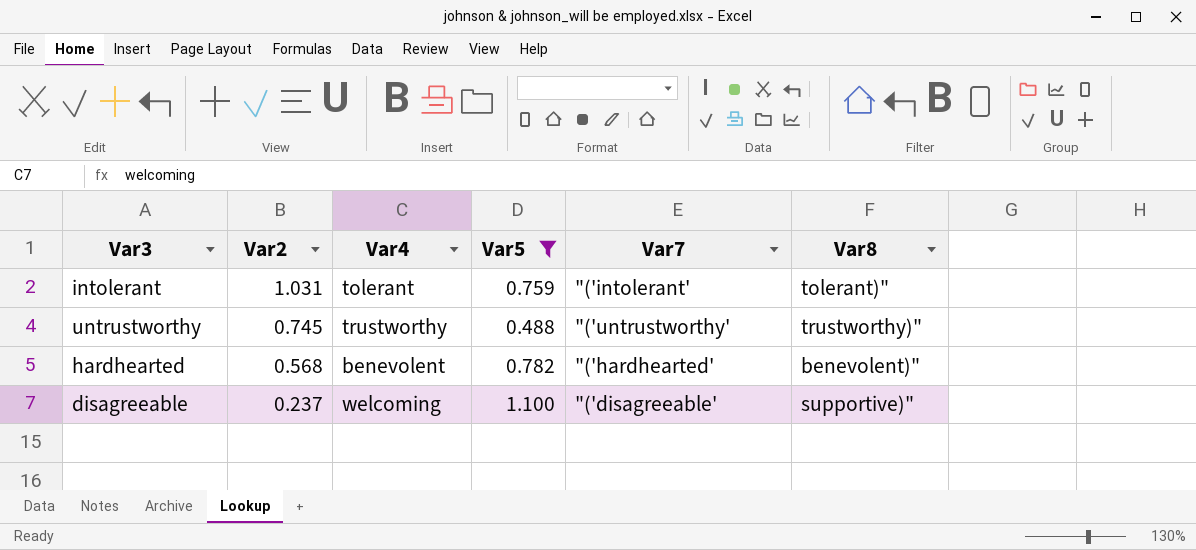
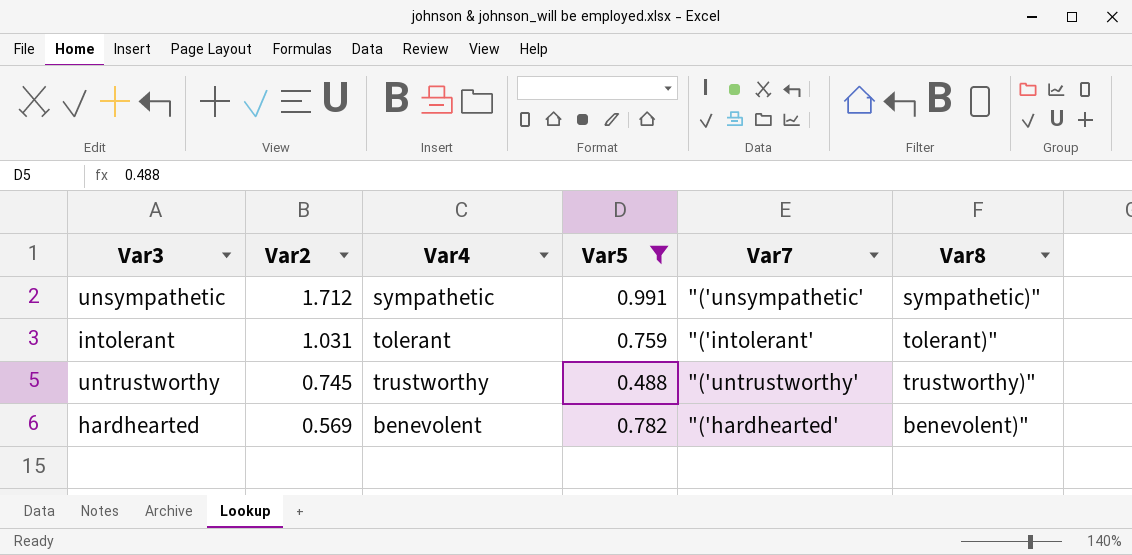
row disagreeable: 0.237 | welcoming | 1.100 | "('disagreeable' | supportive)" -> none
row unsympathetic: none -> 1.712 | sympathetic | 0.991 | "('unsympathetic' | sympathetic)"
hardhearted | Var2: 0.568 -> 0.569

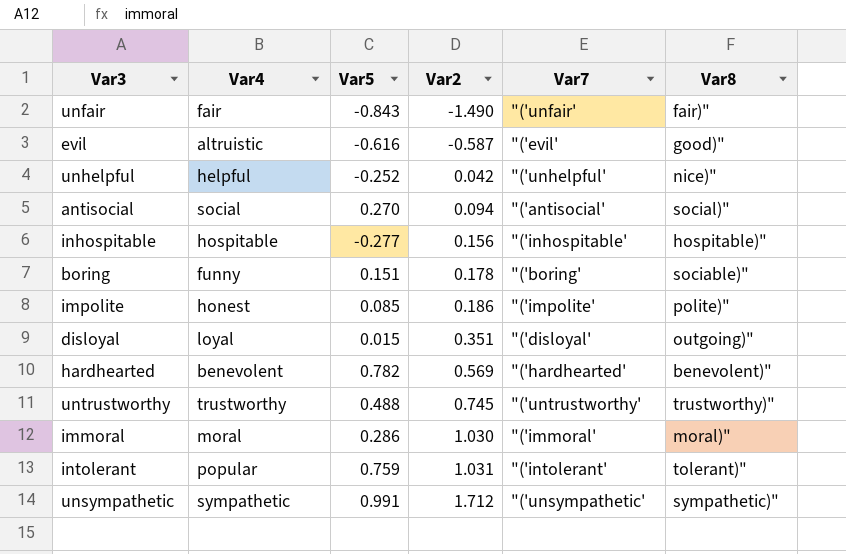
filter: Var5 >= 0.488 -> none
row order: Var2 descending -> Var2 ascending
column Var2 | position: 2 -> 4
intolerant | Var4: tolerant -> popular

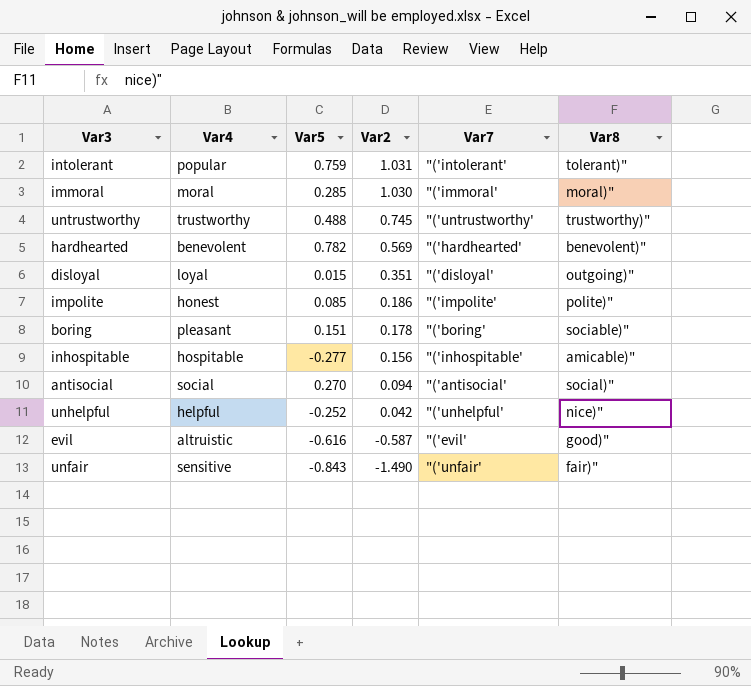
row order: Var2 ascending -> Var2 descending
row unsympathetic: sympathetic | 0.991 | 1.712 | "('unsympathetic' | sympathetic)" -> none
immoral | Var5: 0.286 -> 0.285
boring | Var4: funny -> pleasant
inhospitable | Var8: hospitable)" -> amicable)"
unfair | Var4: fair -> sensitive

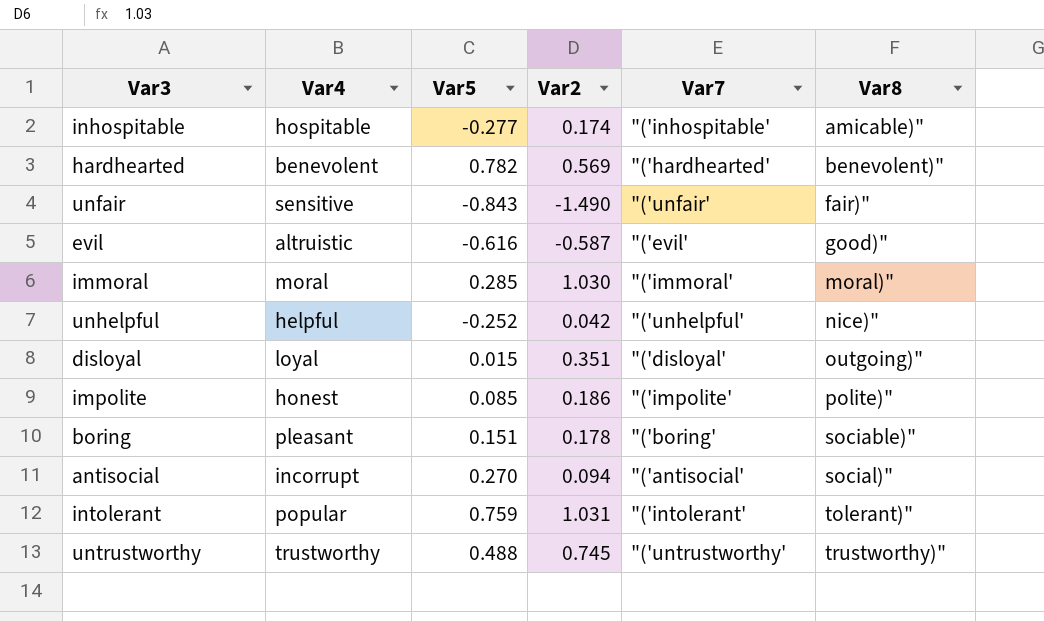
row order: Var2 descending -> Var8 ascending
inhospitable | Var2: 0.156 -> 0.174
antisocial | Var4: social -> incorrupt

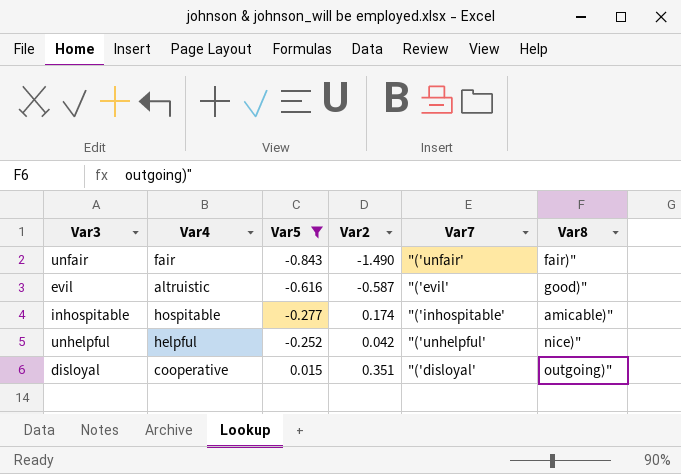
filter: none -> Var5 <= 0.015
row order: Var8 ascending -> Var5 ascending
unfair | Var4: sensitive -> fair
disloyal | Var4: loyal -> cooperative

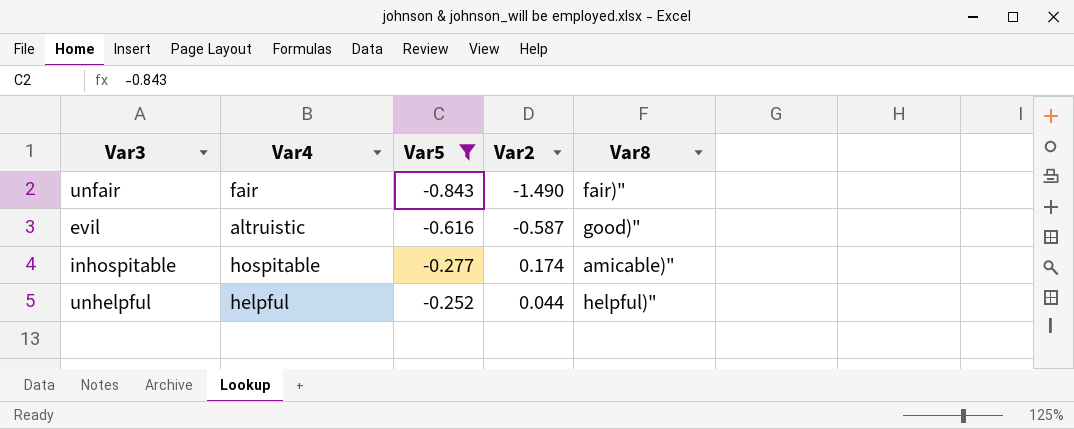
column Var7 | position: 5 -> none
row disloyal: cooperative | 0.015 | 0.351 | "('disloyal' | outgoing)" -> none
unhelpful | Var2: 0.042 -> 0.044
unhelpful | Var8: nice)" -> helpful)"

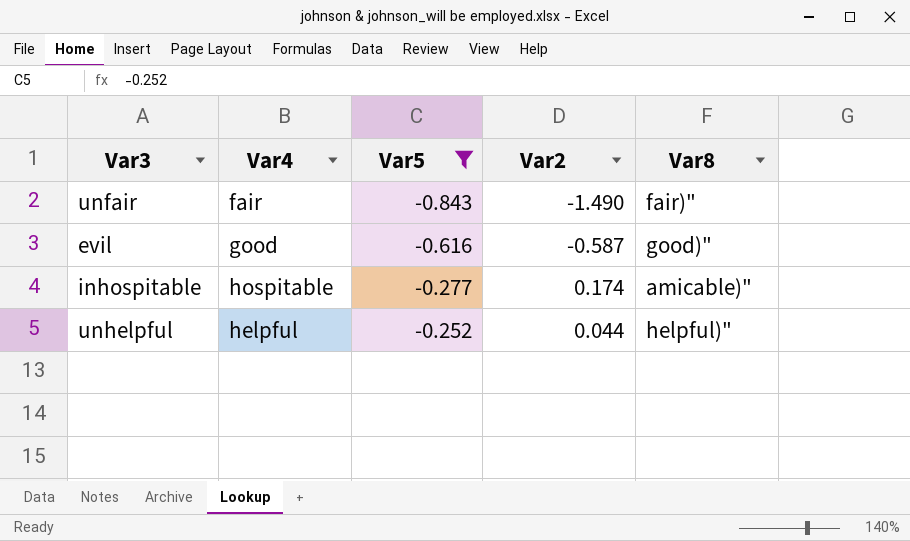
evil | Var4: altruistic -> good

